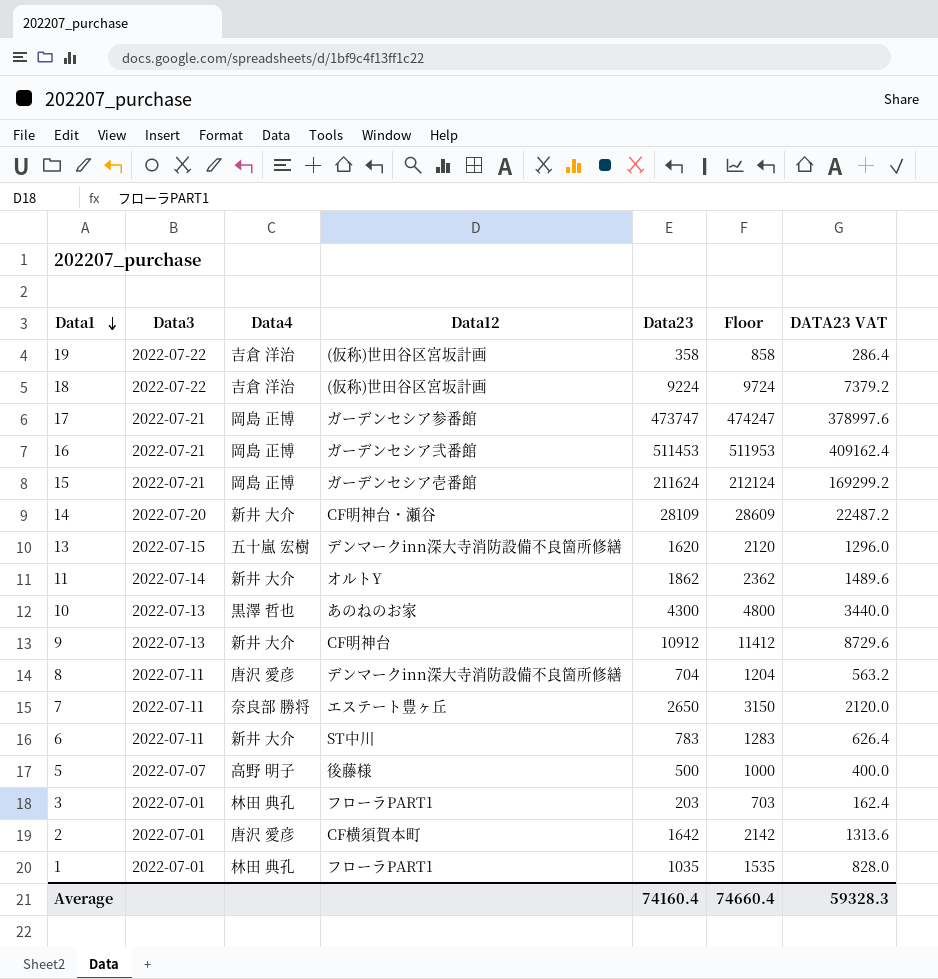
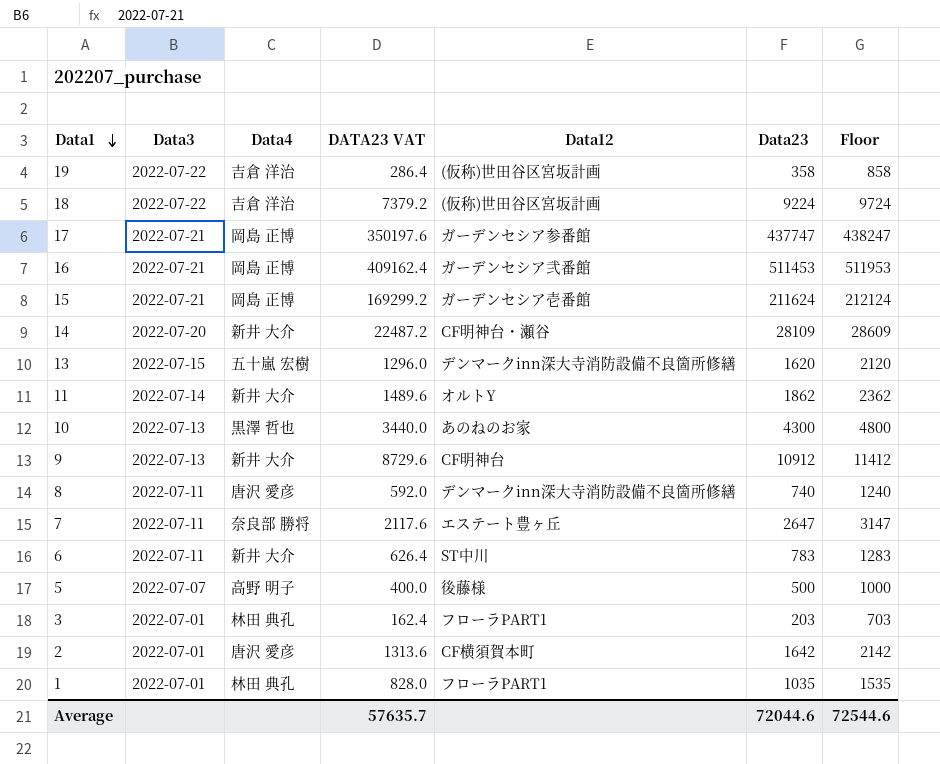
column DATA23 VAT | position: 7 -> 4
17 | DATA23 VAT: 378997.6 -> 350197.6
17 | Data23: 473747 -> 437747
17 | Floor: 474247 -> 438247
8 | DATA23 VAT: 563.2 -> 592.0
8 | Data23: 704 -> 740
8 | Floor: 1204 -> 1240
7 | DATA23 VAT: 2120.0 -> 2117.6
7 | Data23: 2650 -> 2647
7 | Floor: 3150 -> 3147
Average | DATA23 VAT: 59328.3 -> 57635.7
Average | Data23: 74160.4 -> 72044.6
Average | Floor: 74660.4 -> 72544.6

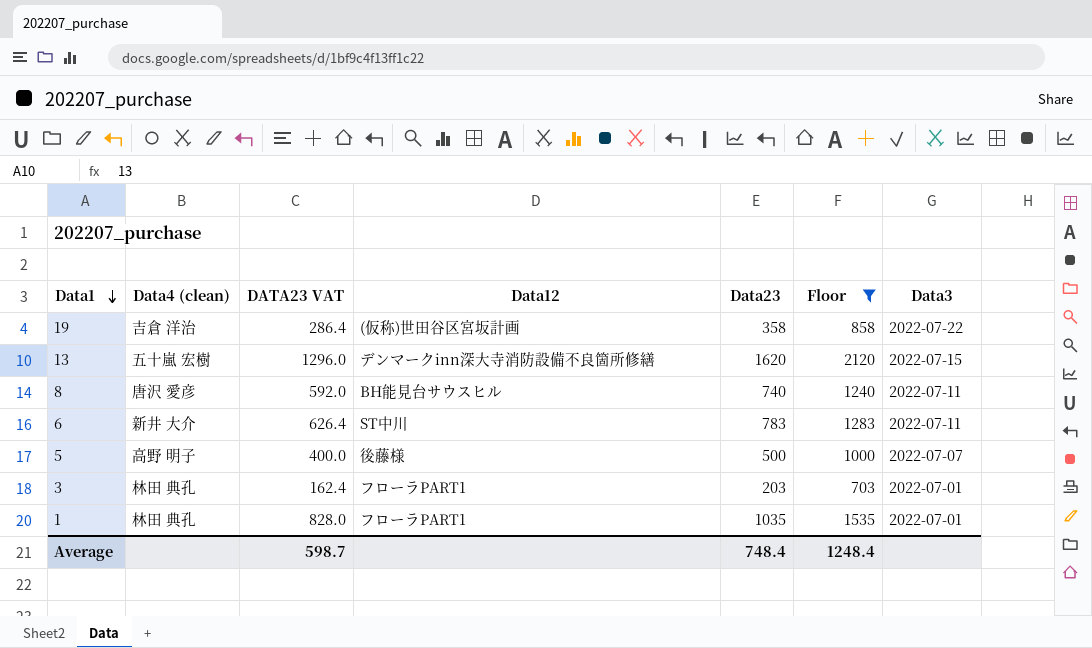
filter: none -> Floor <= 2120
column name: Data4 -> Data4 (clean)
column Data3 | position: 2 -> 7
8 | Data12: デンマークinn深大寺消防設備不良箇所修繕 -> BH能見台サウスヒル
Average | DATA23 VAT: 57635.7 -> 598.7
Average | Data23: 72044.6 -> 748.4
Average | Floor: 72544.6 -> 1248.4

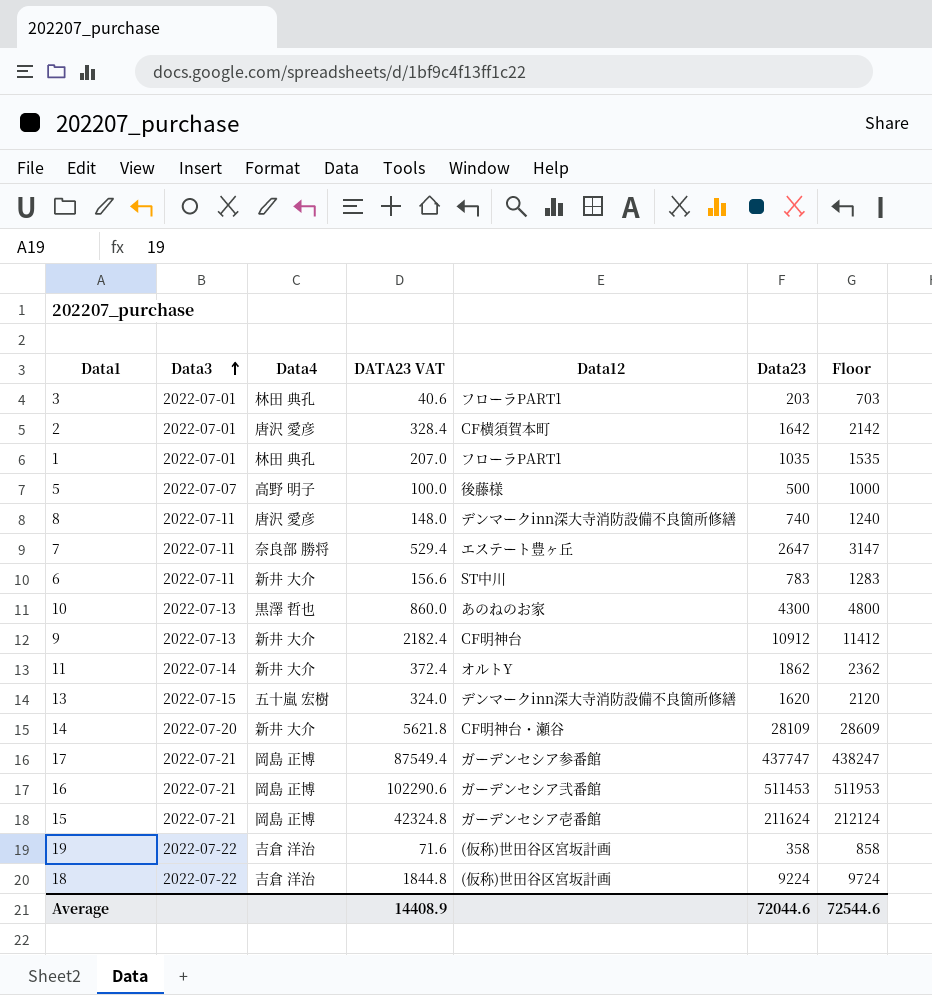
filter: Floor <= 2120 -> none
row order: Data1 descending -> Data3 ascending
column Data3 | position: 7 -> 2
column name: Data4 (clean) -> Data4
column DATA23 VAT | formula: [Data23] * 0.8 -> [Data23] * 0.2
8 | Data12: BH能見台サウスヒル -> デンマークinn深大寺消防設備不良箇所修繕
Average | DATA23 VAT: 598.7 -> 14408.9
Average | Data23: 748.4 -> 72044.6
Average | Floor: 1248.4 -> 72544.6

